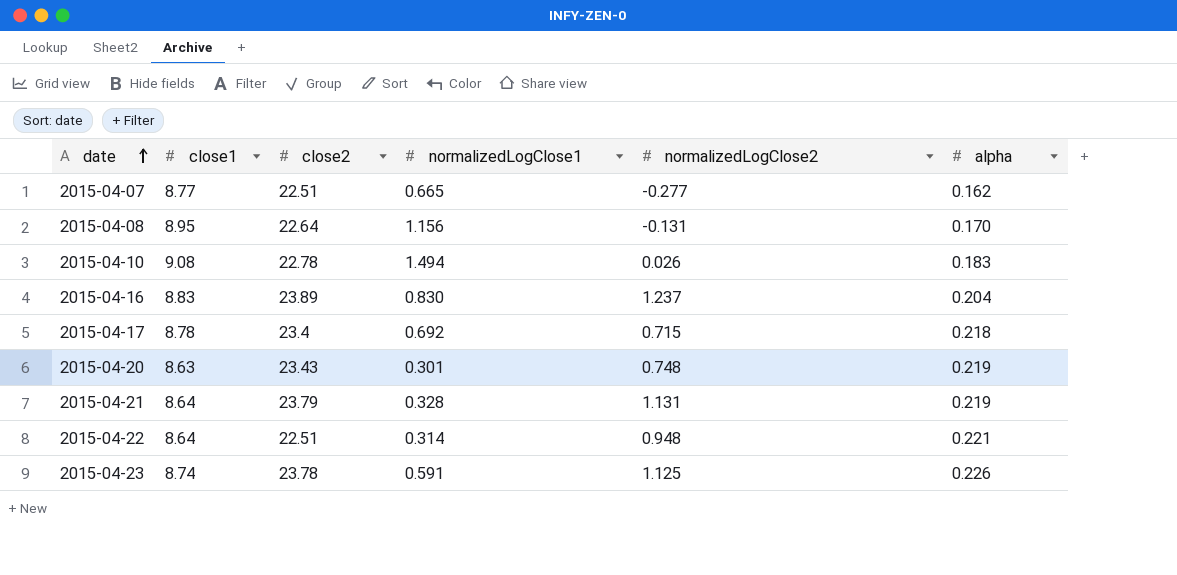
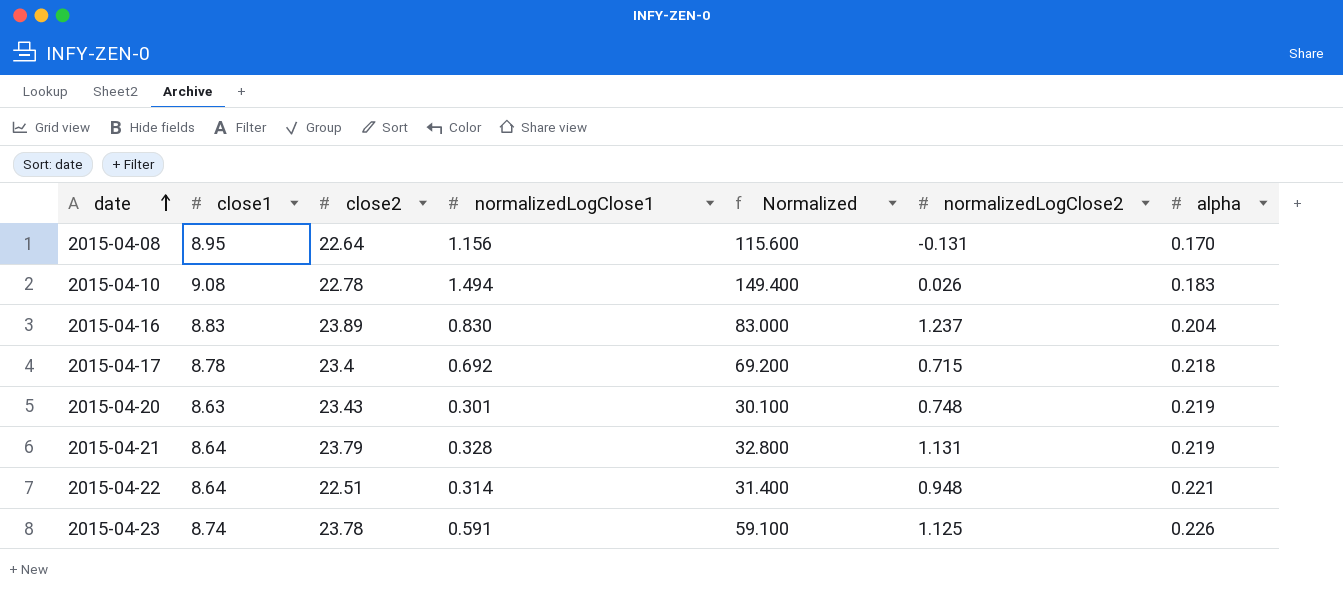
column Normalized | formula: none -> [normalizedLogClose1] * 100
row 2015-04-07: 8.77 | 22.51 | 0.665 | -0.277 | 0.162 -> none

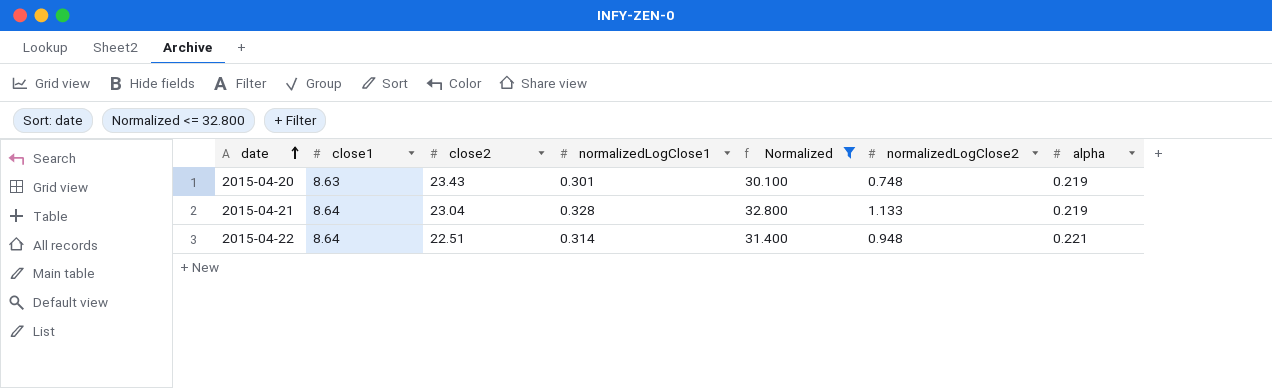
filter: none -> Normalized <= 32.800
2015-04-21 | close2: 23.79 -> 23.04
2015-04-21 | normalizedLogClose2: 1.131 -> 1.133

